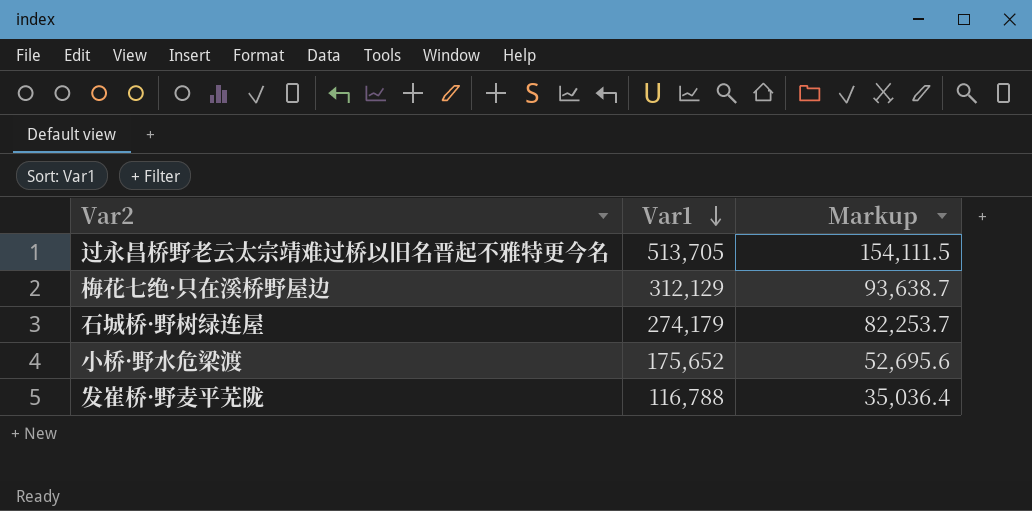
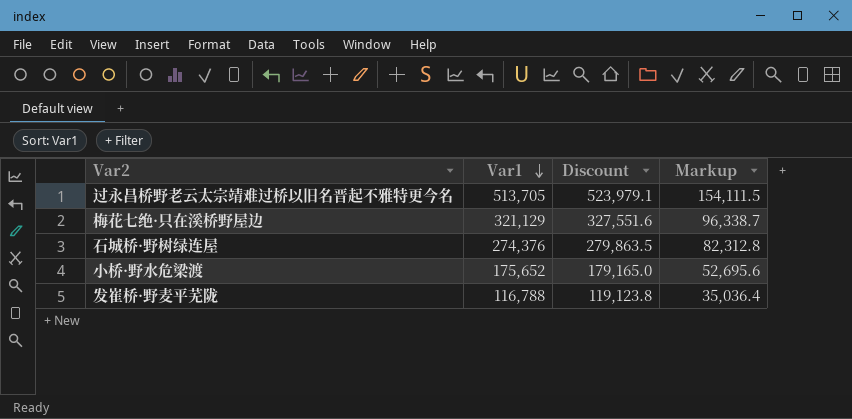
column Discount | formula: none -> [Var1] * 1.02
梅花七绝·只在溪桥野屋边 | Var1: 312,129 -> 321,129
梅花七绝·只在溪桥野屋边 | Markup: 93,638.7 -> 96,338.7
石城桥·野树绿连屋 | Var1: 274,179 -> 274,376
石城桥·野树绿连屋 | Markup: 82,253.7 -> 82,312.8

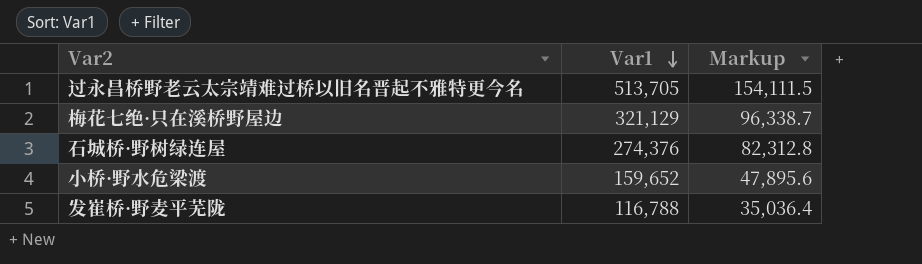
column Discount | formula: [Var1] * 1.02 -> none
小桥·野水危梁渡 | Var1: 175,652 -> 159,652
小桥·野水危梁渡 | Markup: 52,695.6 -> 47,895.6

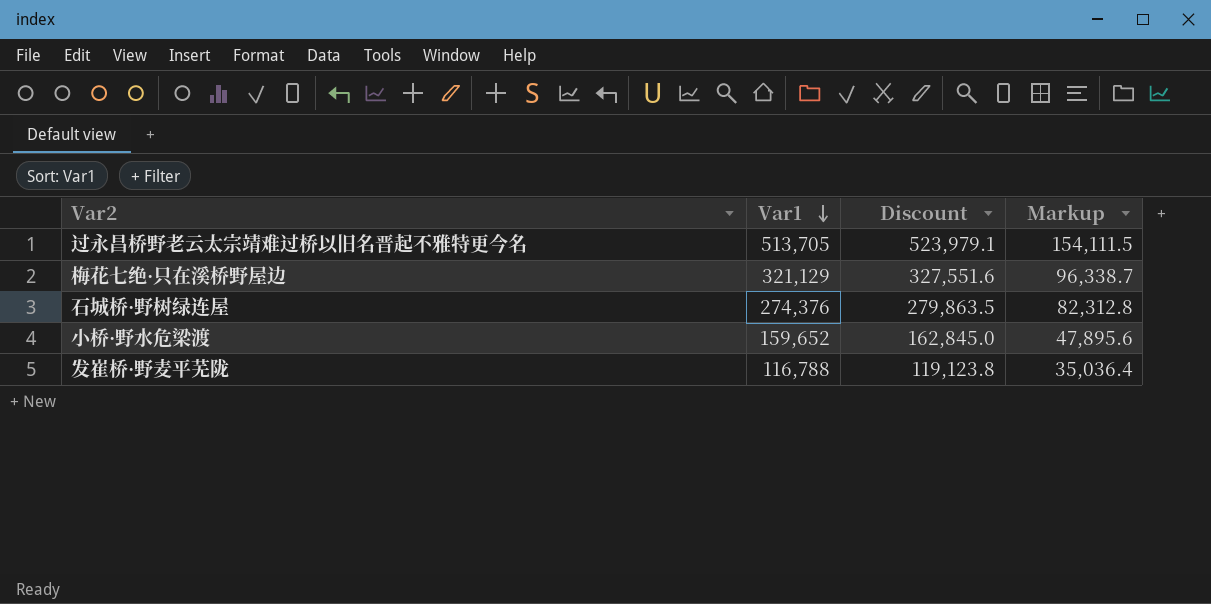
column Discount | formula: none -> [Var1] * 1.02

